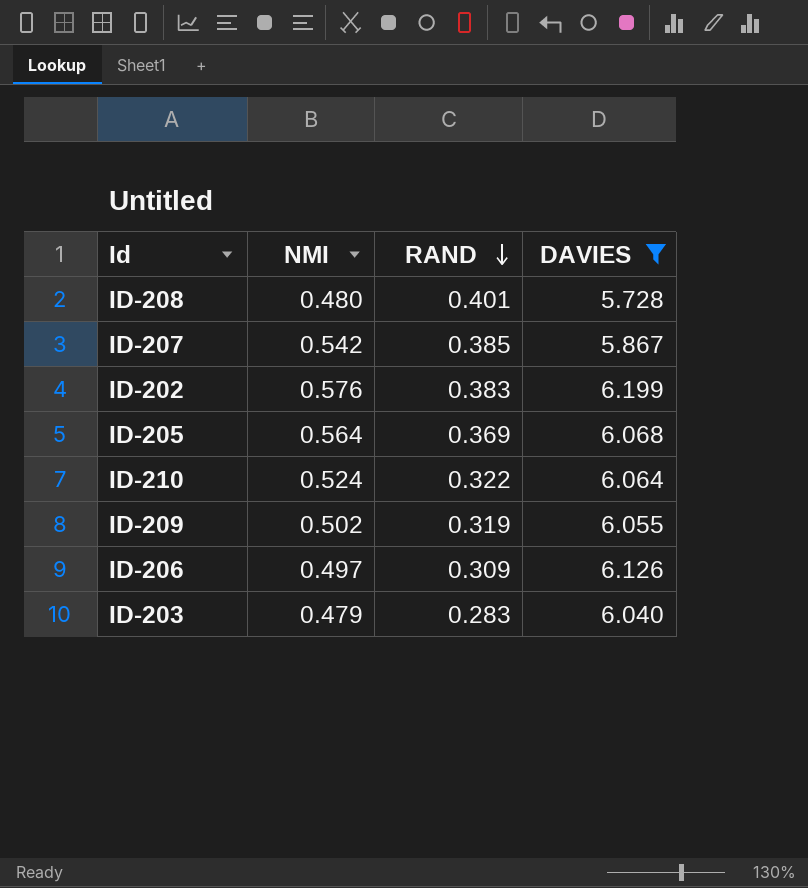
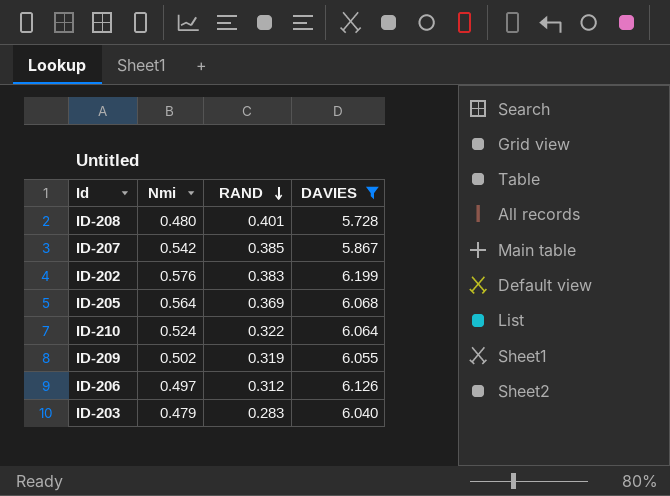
column name: NMI -> Nmi
ID-206 | RAND: 0.309 -> 0.312

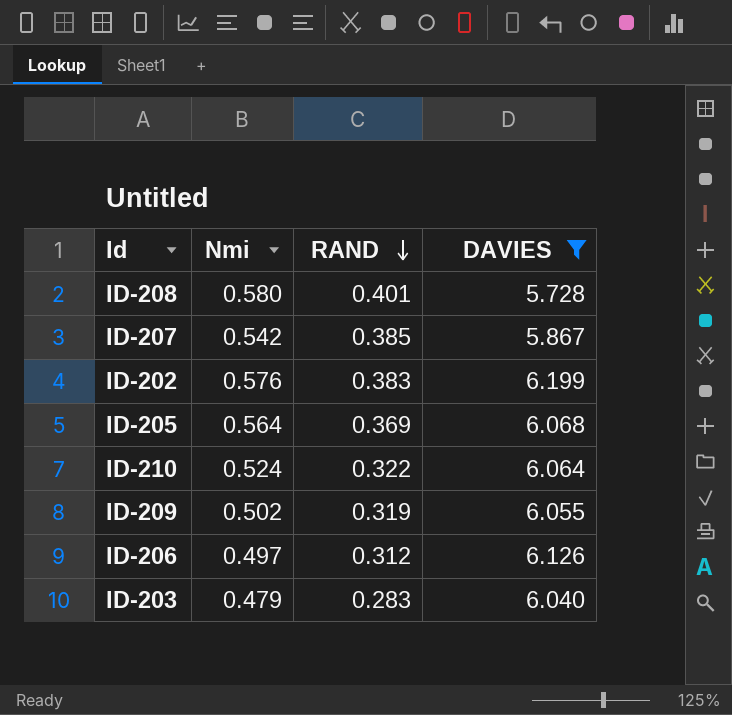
ID-208 | Nmi: 0.480 -> 0.580

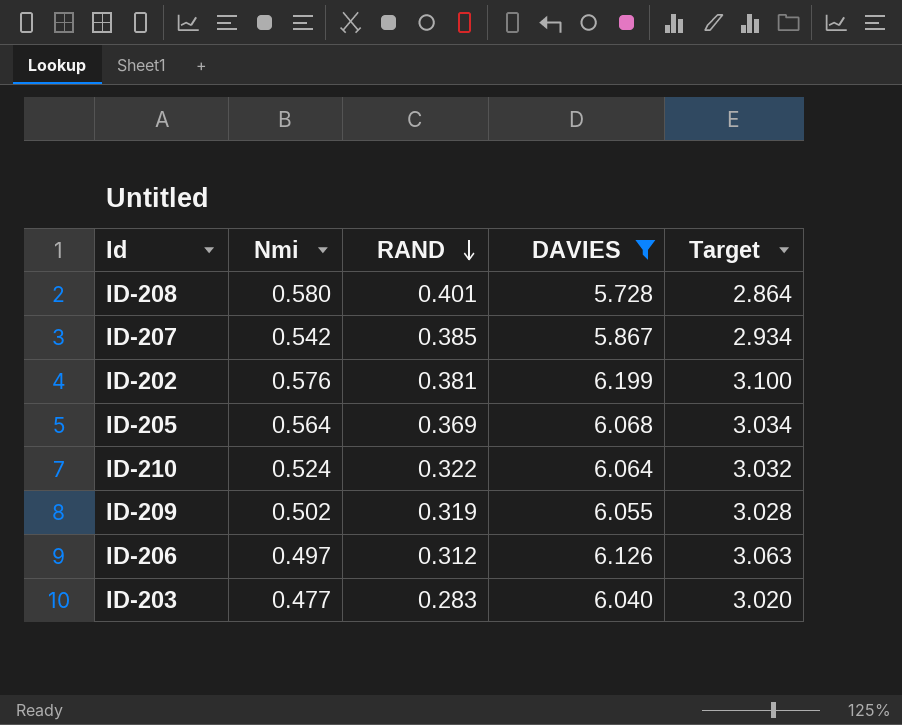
column Target | formula: none -> [DAVIES] * 0.5
ID-202 | RAND: 0.383 -> 0.381
ID-203 | Nmi: 0.479 -> 0.477

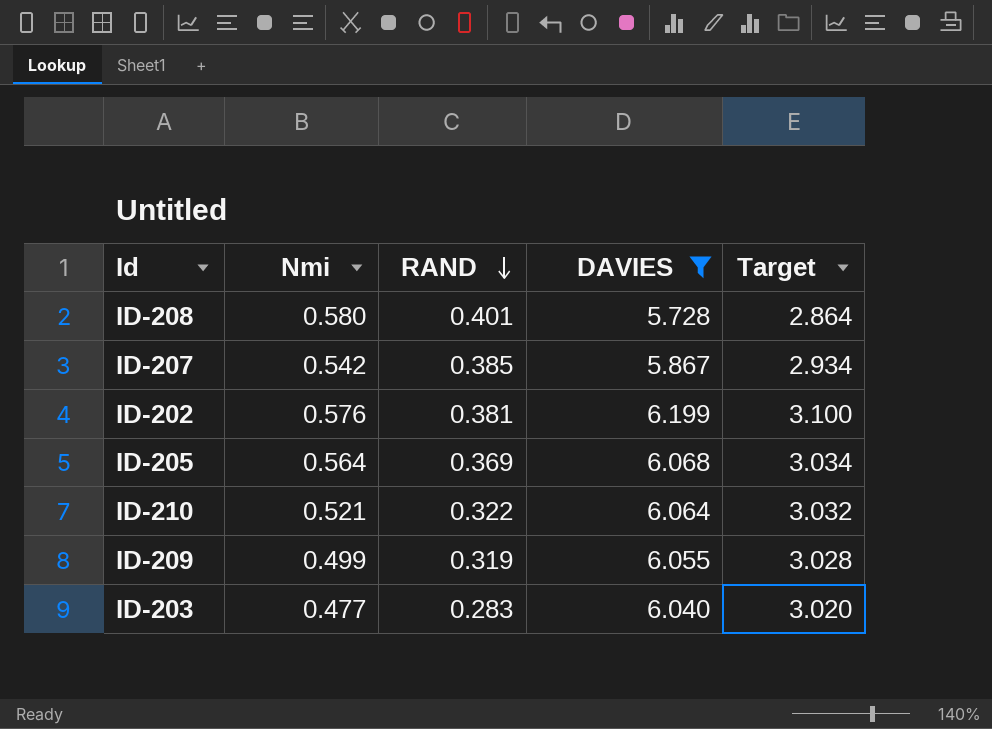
row ID-206: 0.497 | 0.312 | 6.126 | 3.063 -> none
ID-210 | Nmi: 0.524 -> 0.521
ID-209 | Nmi: 0.502 -> 0.499

